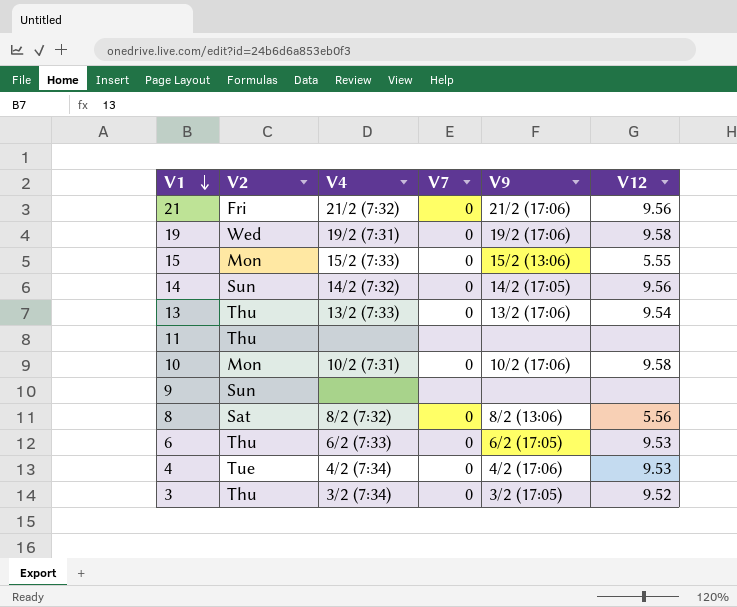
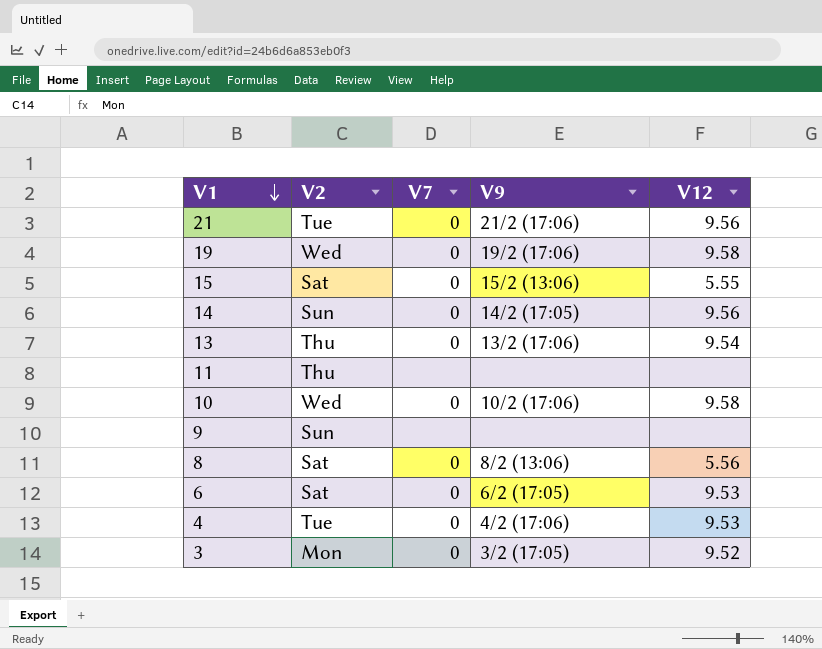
column V4 | position: 3 -> none
21 | V2: Fri -> Tue
15 | V2: Mon -> Sat
10 | V2: Mon -> Wed
6 | V2: Thu -> Sat
3 | V2: Thu -> Mon

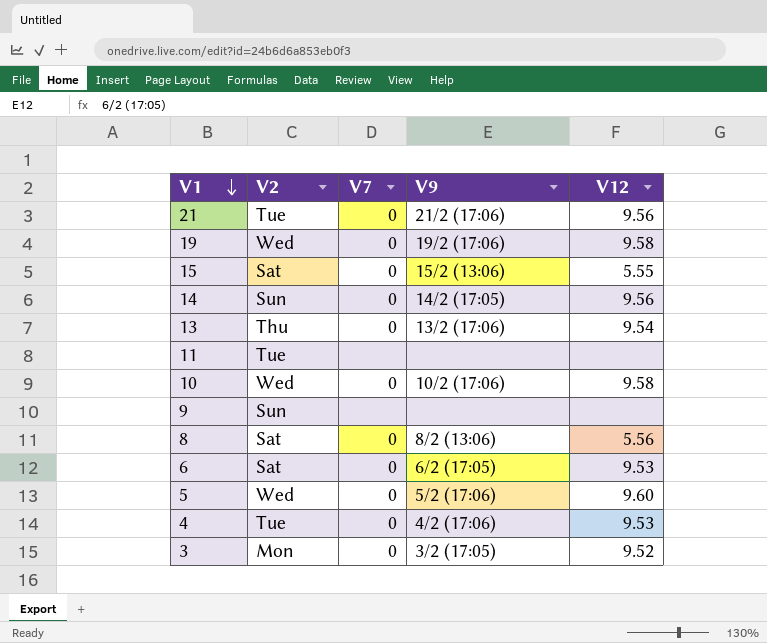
11 | V2: Thu -> Tue
row 5: none -> Wed | 0 | 5/2 (17:06) | 9.60

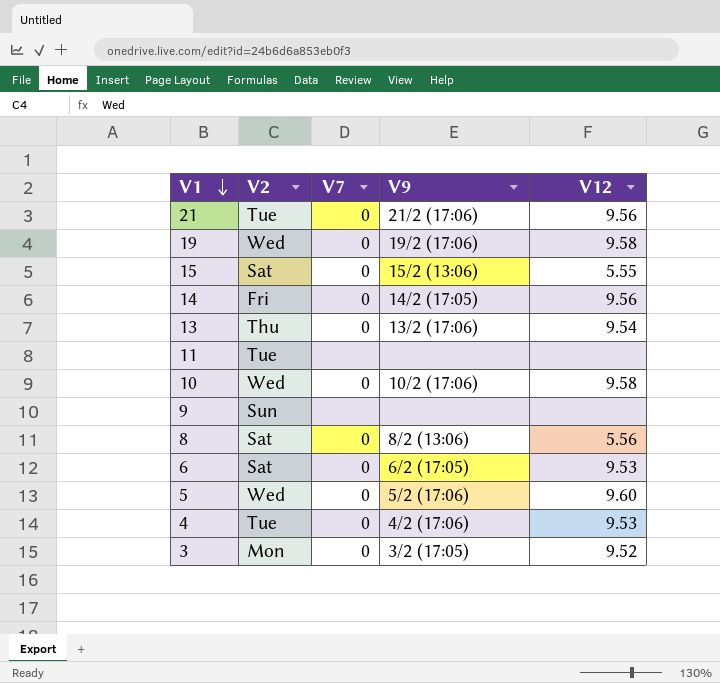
14 | V2: Sun -> Fri

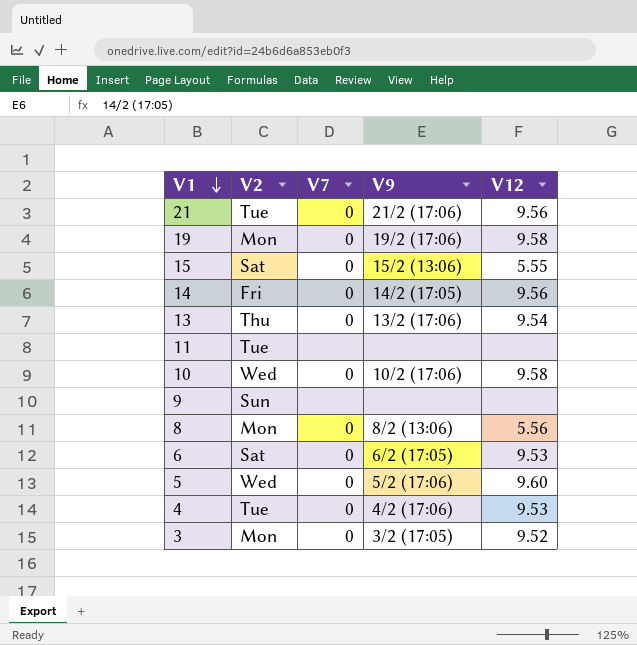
19 | V2: Wed -> Mon
8 | V2: Sat -> Mon

